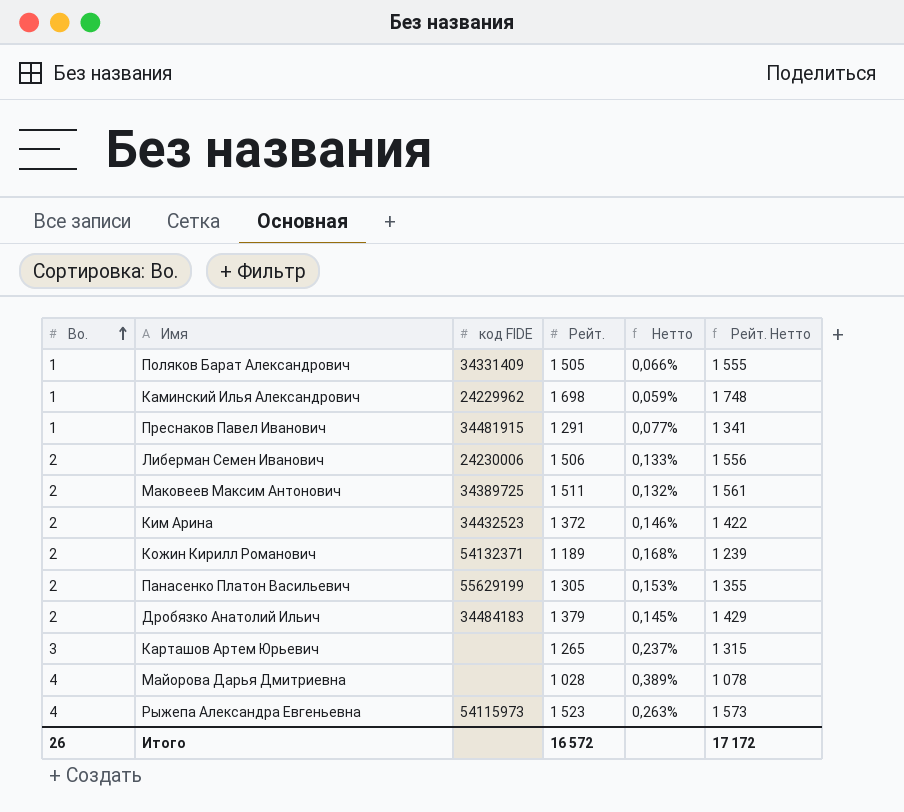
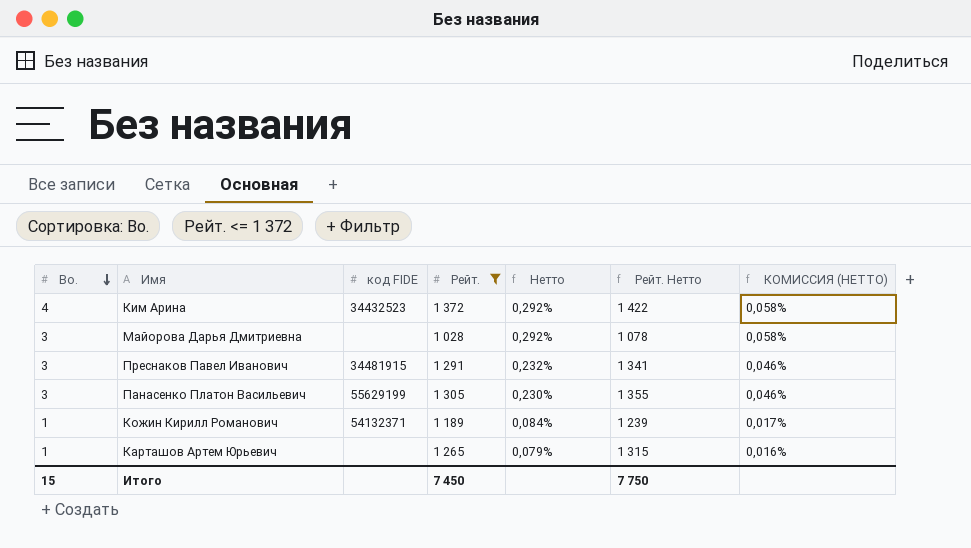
filter: none -> Рейт. <= 1 372
row order: Bo. ascending -> Bo. descending
column КОМИССИЯ (НЕТТО) | formula: none -> [Нетто] * 0,2
Ким Арина | Bo.: 2 -> 4
Ким Арина | Нетто: 0,146% -> 0,292%
Майорова Дарья Дмитриевна | Bo.: 4 -> 3
Майорова Дарья Дмитриевна | Нетто: 0,389% -> 0,292%
Преснаков Павел Иванович | Bo.: 1 -> 3
Преснаков Павел Иванович | Нетто: 0,077% -> 0,232%
Панасенко Платон Васильевич | Bo.: 2 -> 3
Панасенко Платон Васильевич | Нетто: 0,153% -> 0,230%
Кожин Кирилл Романович | Bo.: 2 -> 1
Кожин Кирилл Романович | Нетто: 0,168% -> 0,084%
Карташов Артем Юрьевич | Bo.: 3 -> 1
Карташов Артем Юрьевич | Нетто: 0,237% -> 0,079%
Итого | Bo.: 26 -> 15
Итого | Рейт.: 16 572 -> 7 450
Итого | Рейт. Нетто: 17 172 -> 7 750

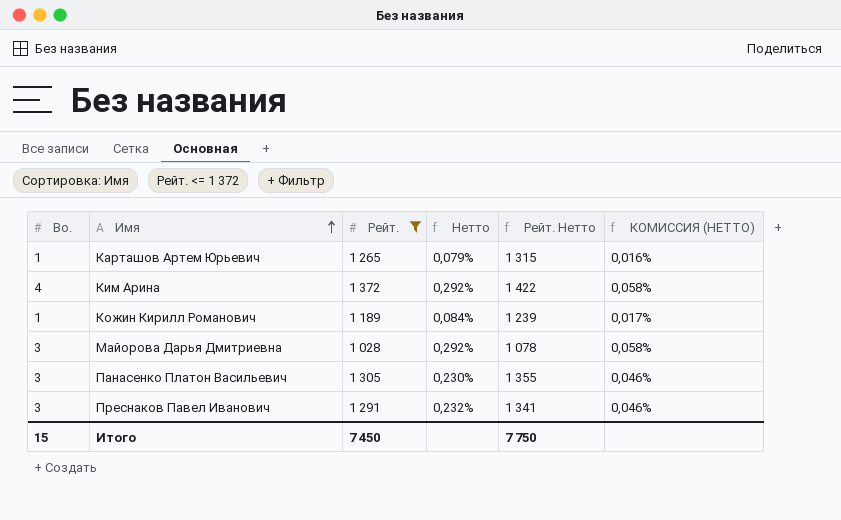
row order: Bo. descending -> Имя ascending
column код FIDE | position: 3 -> none

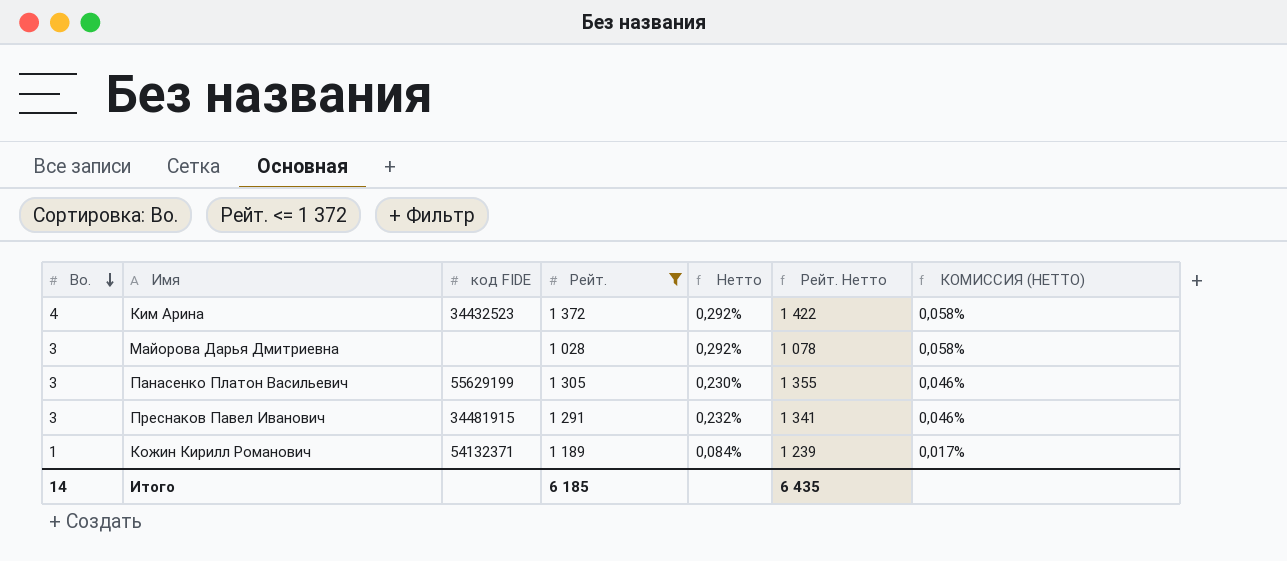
row order: Имя ascending -> Bo. descending
column код FIDE | position: none -> 3
row Карташов Артем Юрьевич: 1 | 1 265 | 0,079% | 1 315 | 0,016% -> none
Итого | Bo.: 15 -> 14
Итого | Рейт.: 7 450 -> 6 185
Итого | Рейт. Нетто: 7 750 -> 6 435

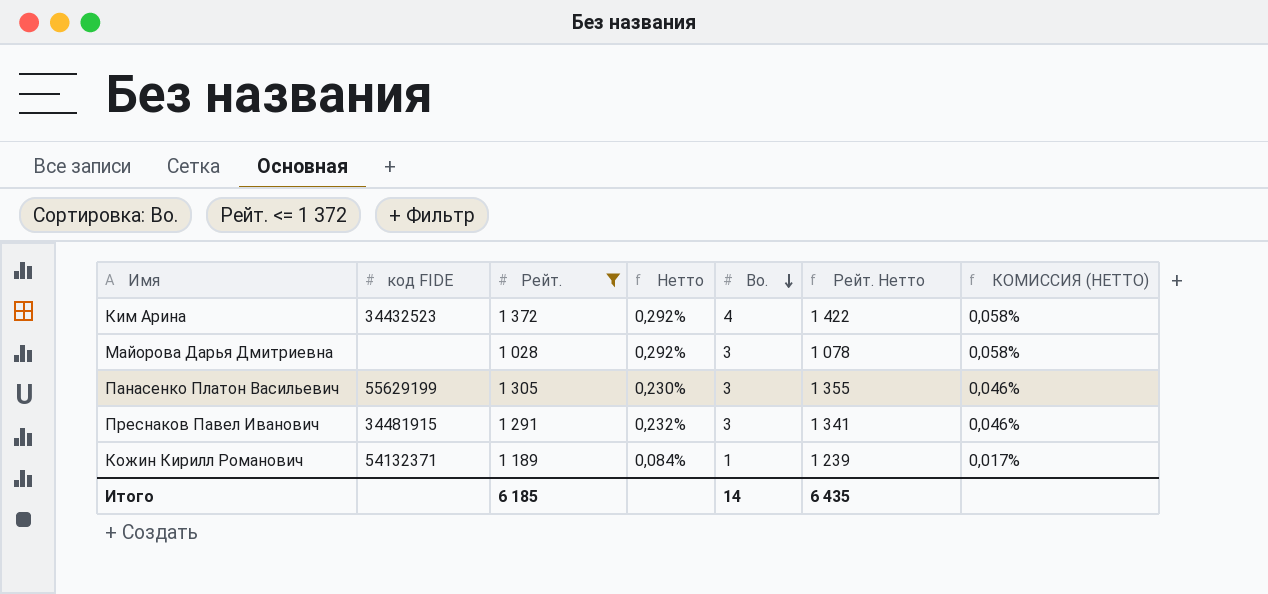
column Bo. | position: 1 -> 5

